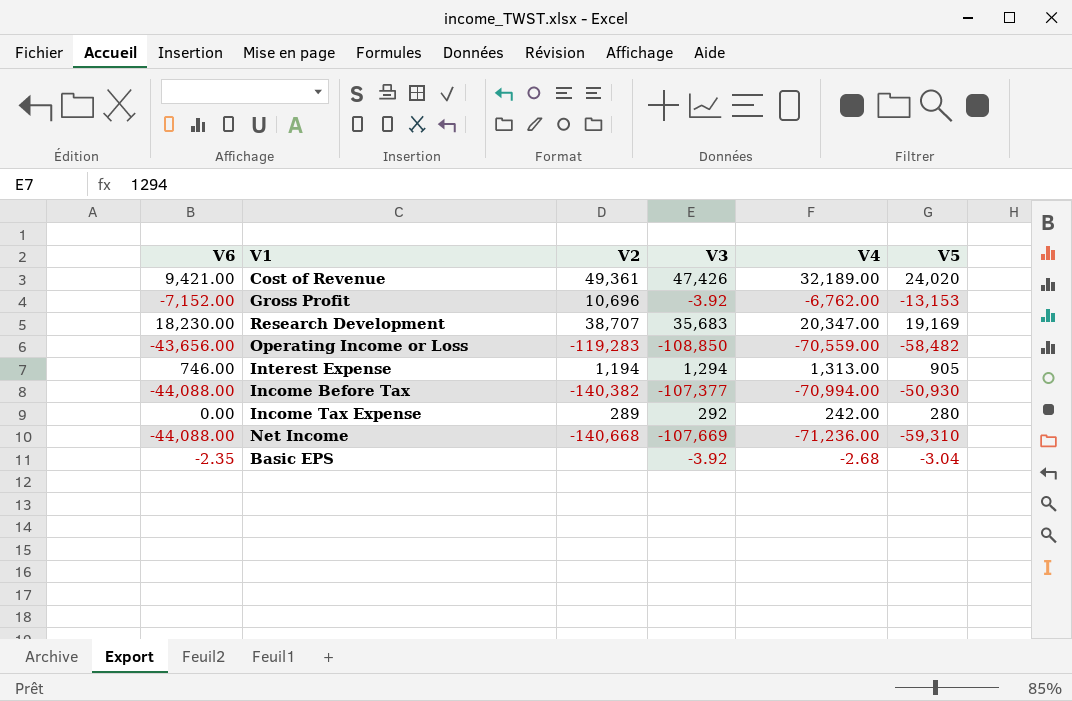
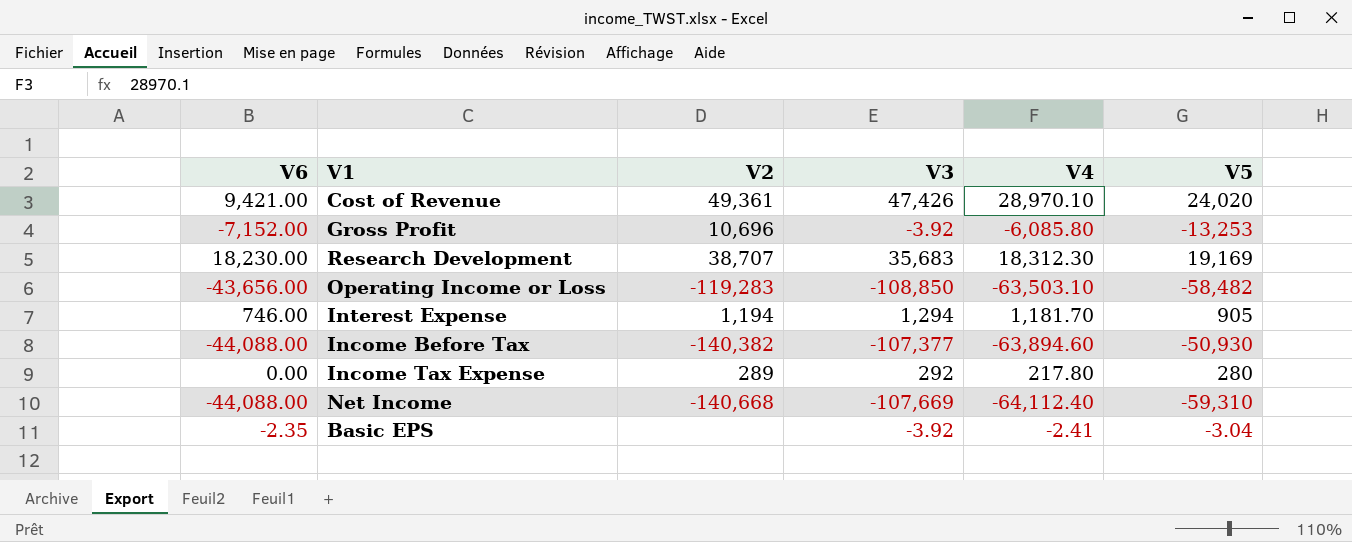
Cost of Revenue | V4: 32,189.00 -> 28,970.10
Gross Profit | V4: -6,762.00 -> -6,085.80
Gross Profit | V5: -13,153 -> -13,253
Research Development | V4: 20,347.00 -> 18,312.30
Operating Income or Loss | V4: -70,559.00 -> -63,503.10
Interest Expense | V4: 1,313.00 -> 1,181.70
Income Before Tax | V4: -70,994.00 -> -63,894.60
Income Tax Expense | V4: 242.00 -> 217.80
Net Income | V4: -71,236.00 -> -64,112.40
Basic EPS | V4: -2.68 -> -2.41

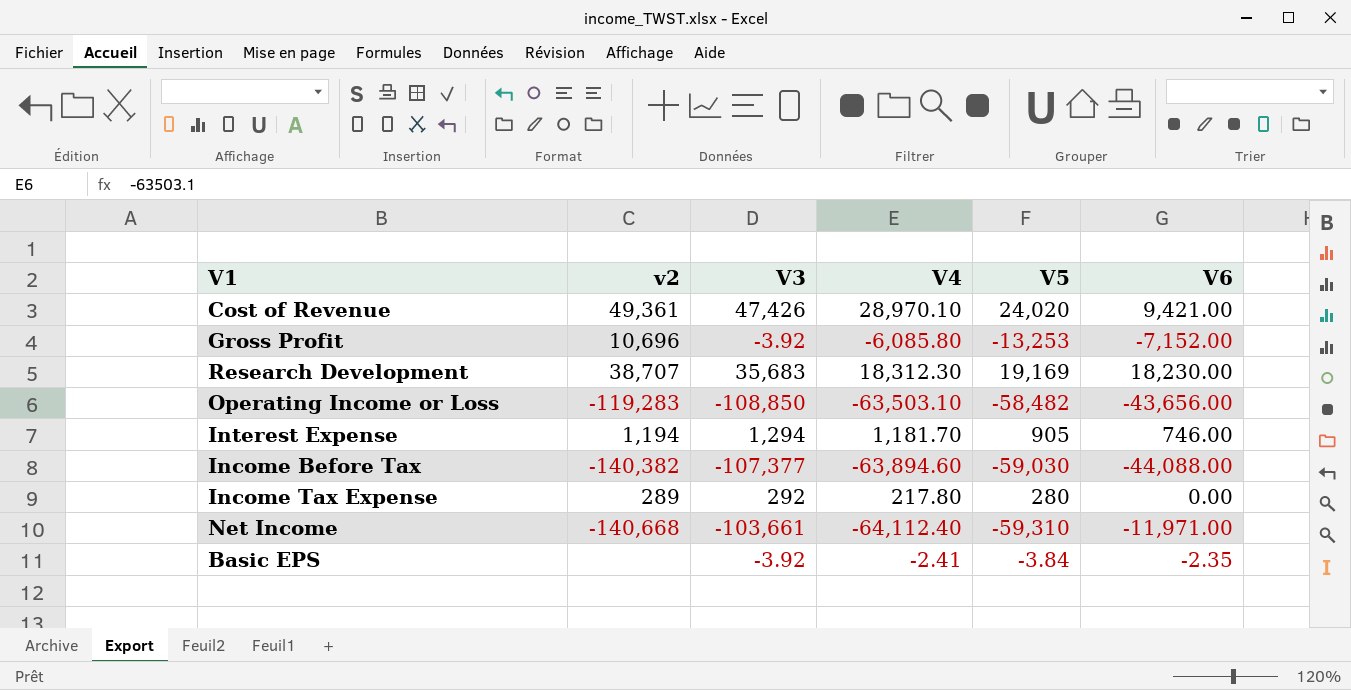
column name: V2 -> v2
column V6 | position: 1 -> 6
Income Before Tax | V5: -50,930 -> -59,030
Net Income | V3: -107,669 -> -103,661
Net Income | V6: -44,088.00 -> -11,971.00
Basic EPS | V5: -3.04 -> -3.84

